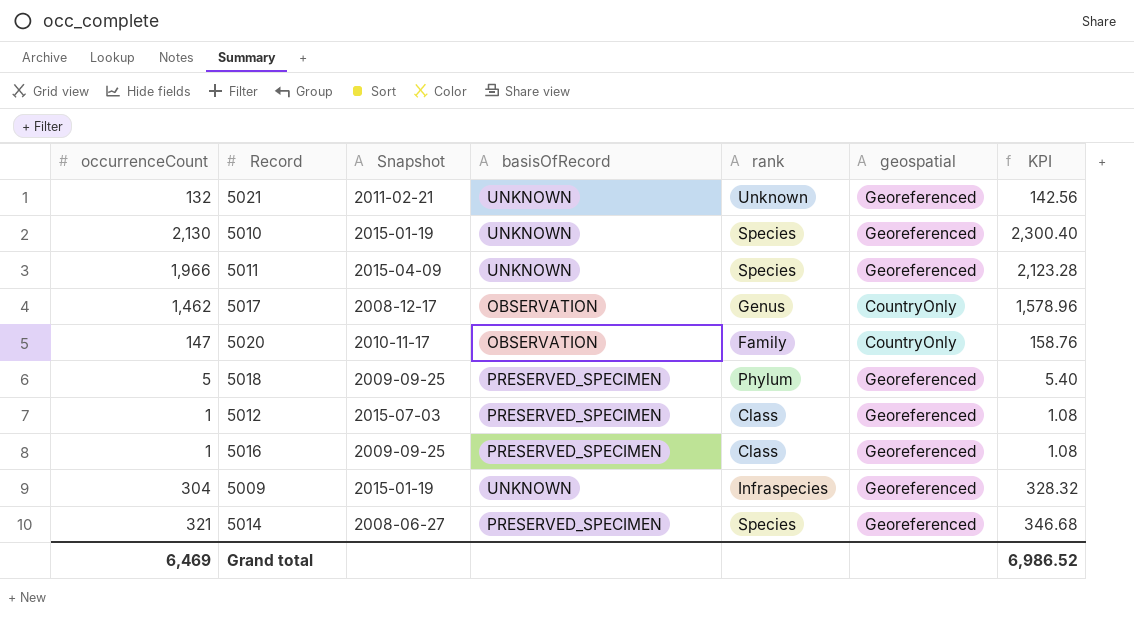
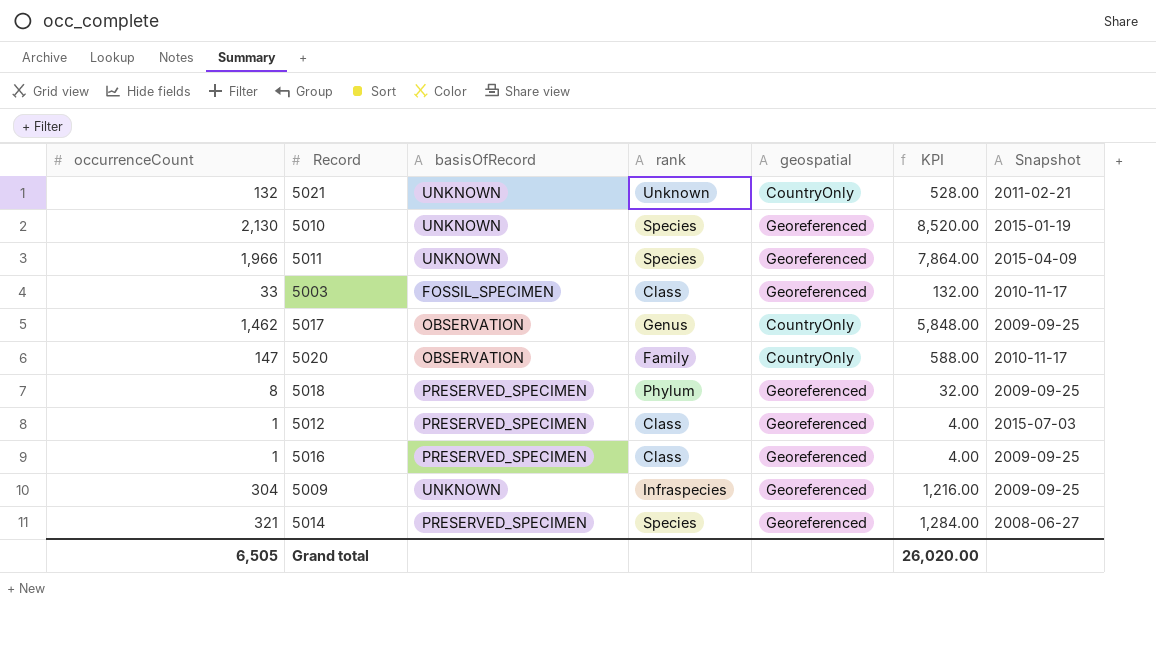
column KPI | formula: [occurrenceCount] * 1.08 -> [occurrenceCount] * 4
column Snapshot | position: 3 -> 7
5021 | geospatial: Georeferenced -> CountryOnly
row 5003: none -> 33 | FOSSIL_SPECIMEN | Class | Georeferenced | 132.00 | 2010-11-17
5017 | Snapshot: 2008-12-17 -> 2009-09-25
5018 | occurrenceCount: 5 -> 8
5009 | Snapshot: 2015-01-19 -> 2009-09-25
Grand total | occurrenceCount: 6,469 -> 6,505
Grand total | KPI: 6,986.52 -> 26,020.00

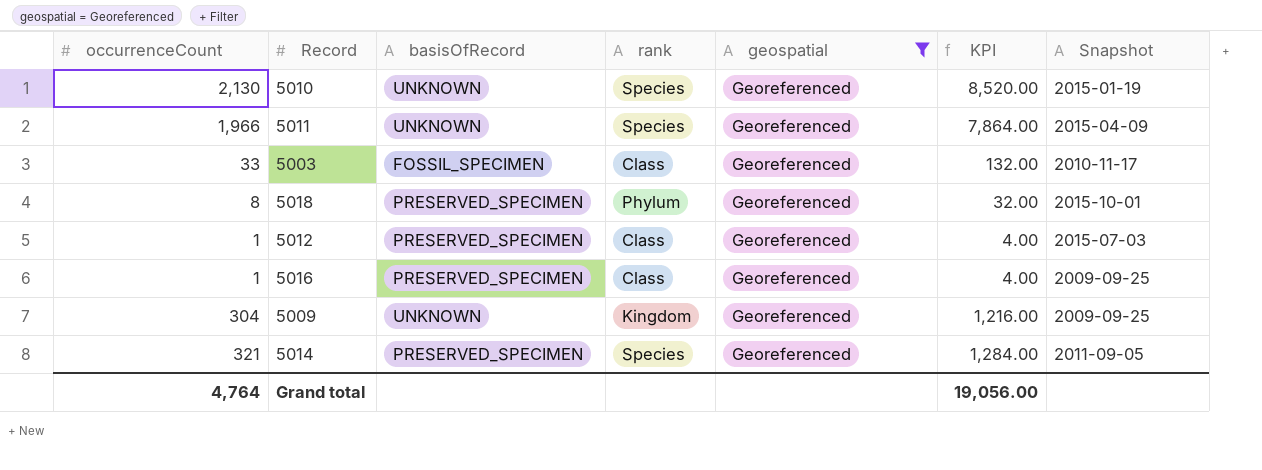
filter: none -> geospatial = Georeferenced
5018 | Snapshot: 2009-09-25 -> 2015-10-01
5009 | rank: Infraspecies -> Kingdom
5014 | Snapshot: 2008-06-27 -> 2011-09-05
Grand total | occurrenceCount: 6,505 -> 4,764
Grand total | KPI: 26,020.00 -> 19,056.00

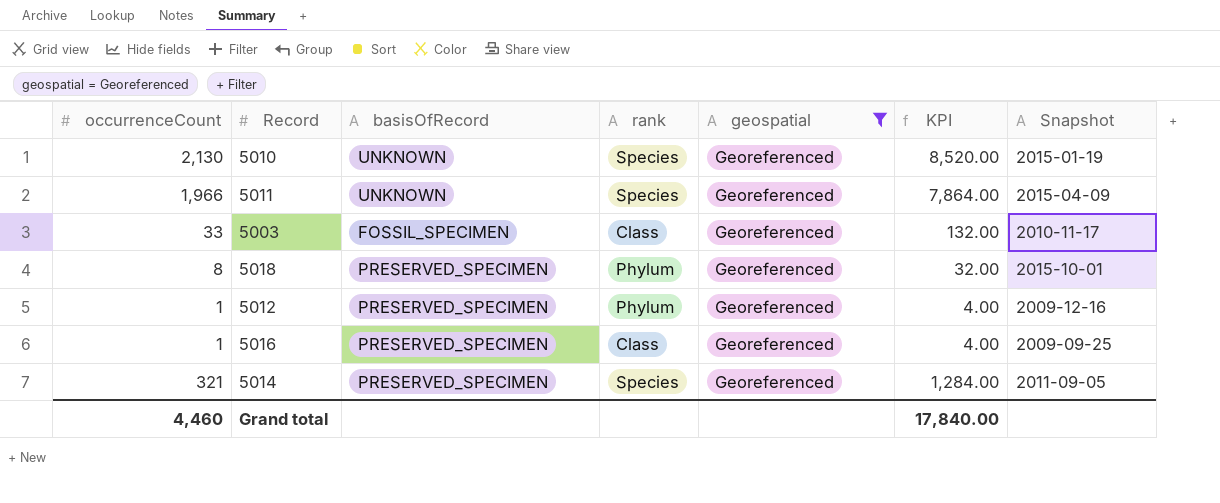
row 5009: 304 | UNKNOWN | Kingdom | Georeferenced | 1,216.00 | 2009-09-25 -> none
5012 | rank: Class -> Phylum
5012 | Snapshot: 2015-07-03 -> 2009-12-16
Grand total | occurrenceCount: 4,764 -> 4,460
Grand total | KPI: 19,056.00 -> 17,840.00

